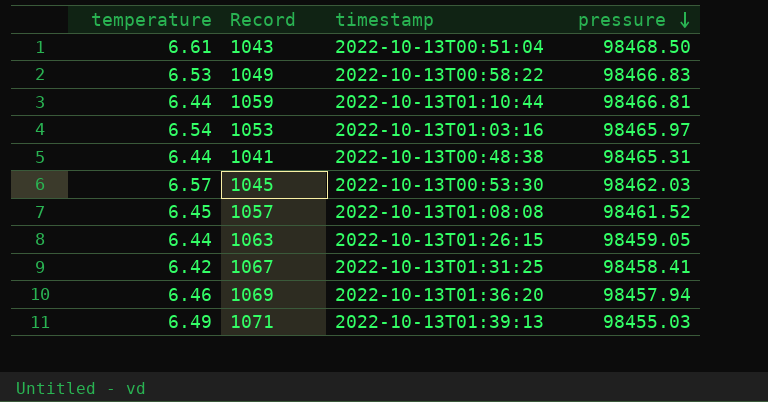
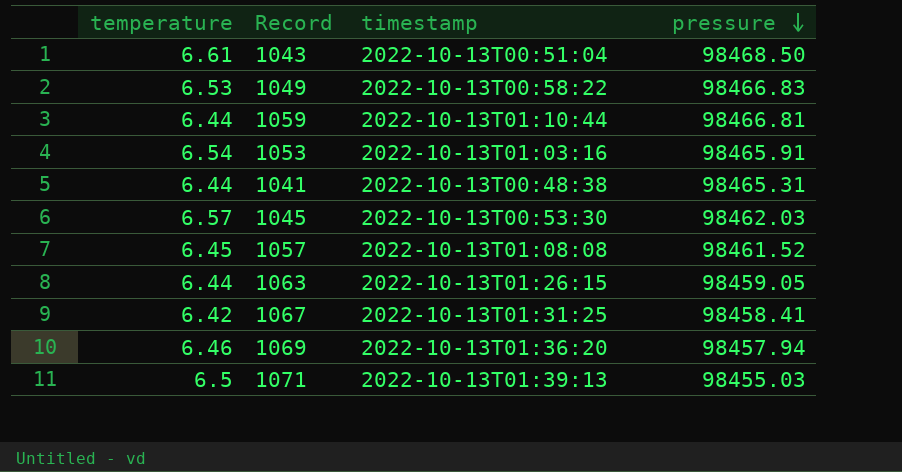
1053 | pressure: 98465.97 -> 98465.91
1071 | temperature: 6.49 -> 6.5

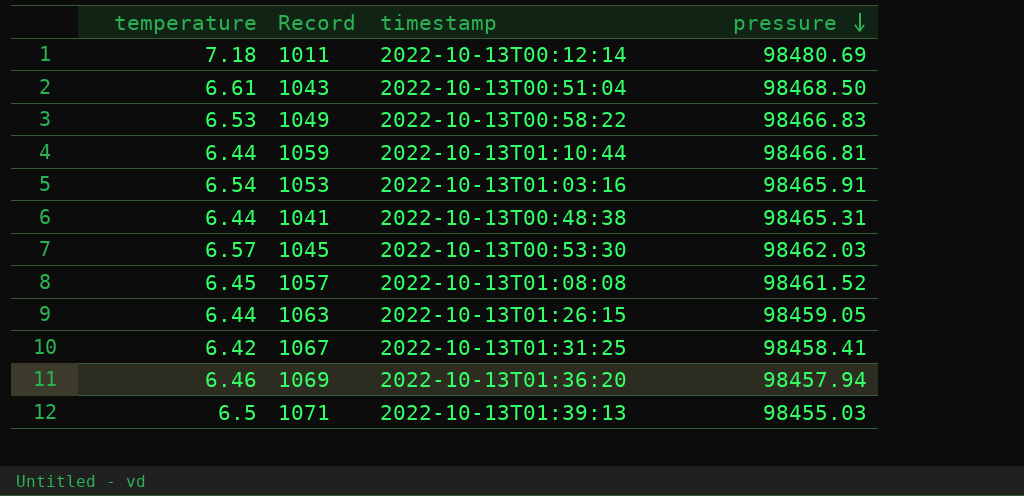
row 1011: none -> 7.18 | 2022-10-13T00:12:14 | 98480.69

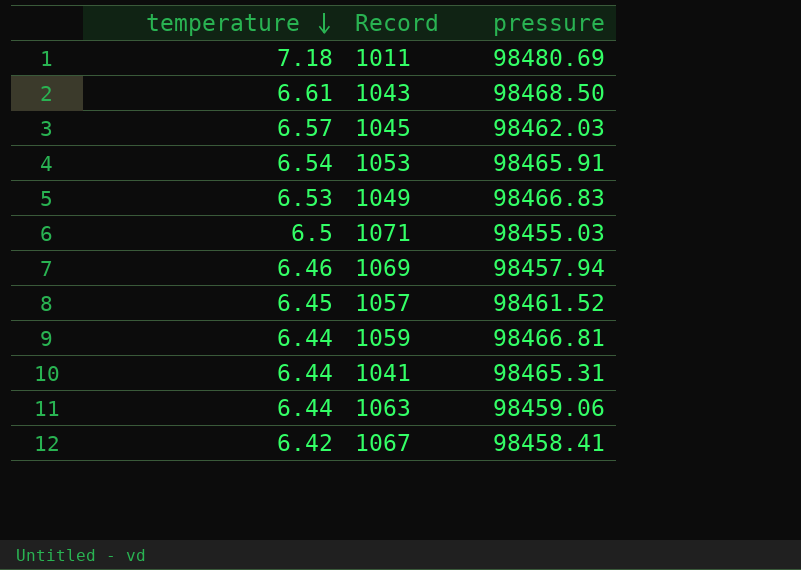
row order: pressure descending -> temperature descending
column timestamp | position: 3 -> none
1063 | pressure: 98459.05 -> 98459.06

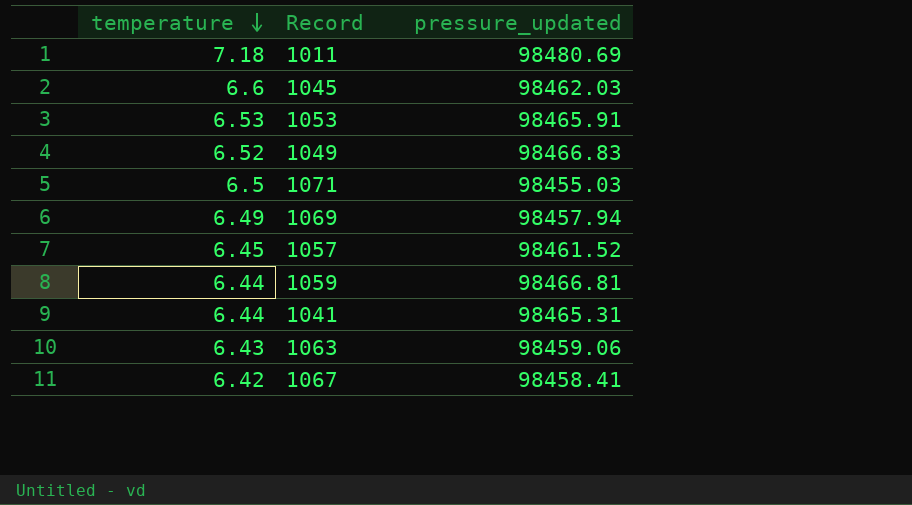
column name: pressure -> pressure_updated
row 1043: 6.61 | 98468.50 -> none
1045 | temperature: 6.57 -> 6.6
1053 | temperature: 6.54 -> 6.53
1049 | temperature: 6.53 -> 6.52
1069 | temperature: 6.46 -> 6.49
1063 | temperature: 6.44 -> 6.43

